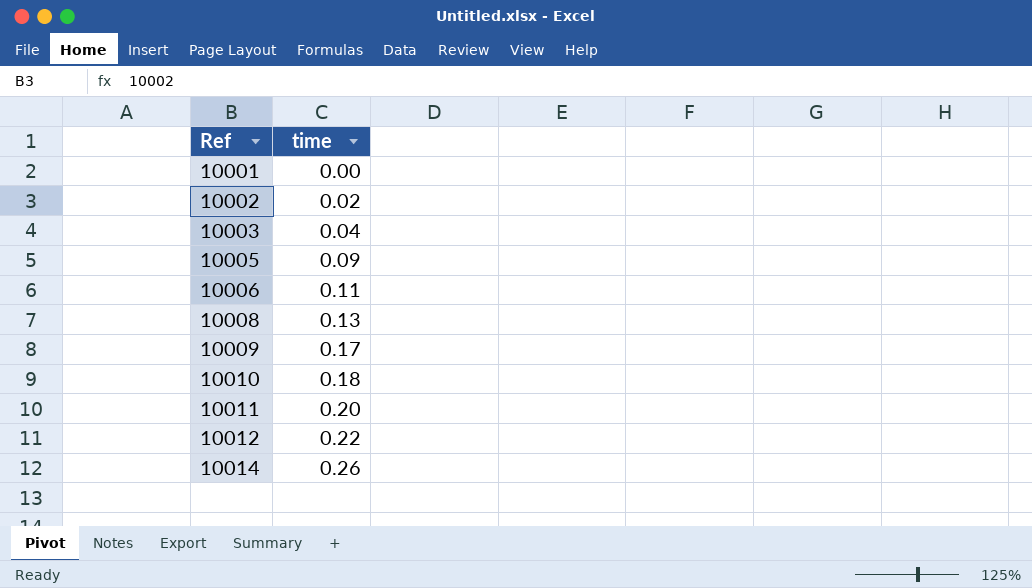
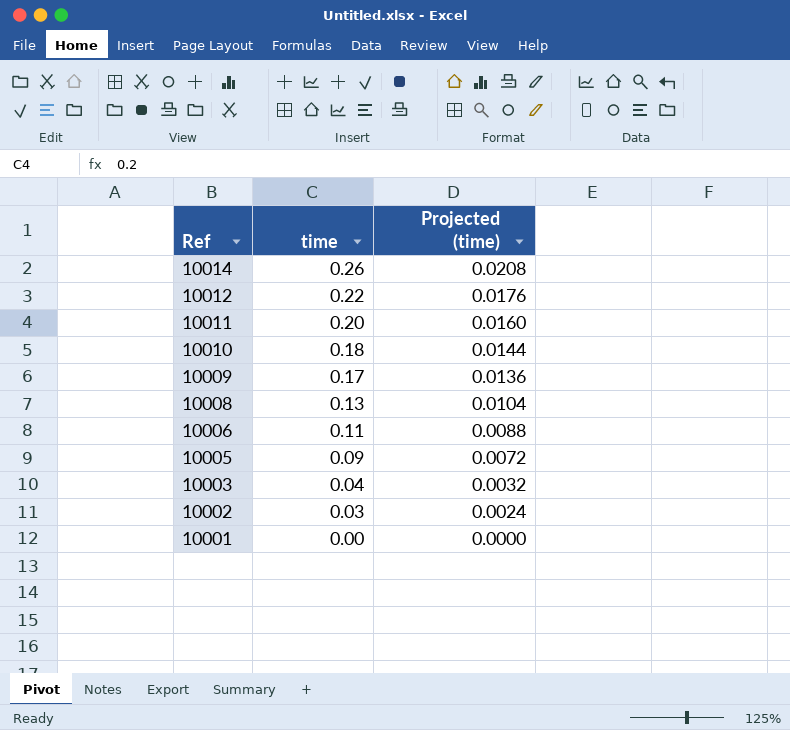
row order: Ref ascending -> Ref descending
column Projected (time) | formula: none -> [time] * 0.08
10002 | time: 0.02 -> 0.03

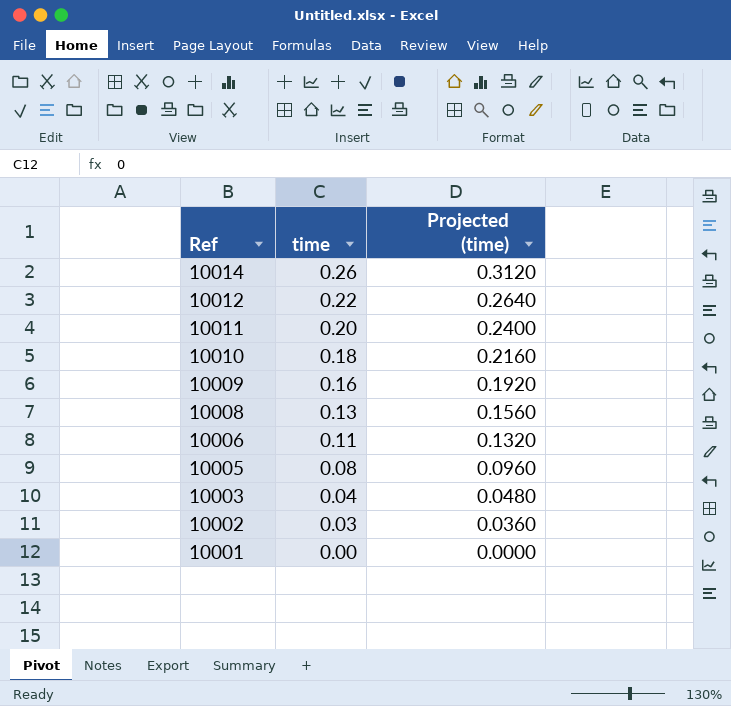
column Projected (time) | formula: [time] * 0.08 -> [time] * 1.2
10009 | time: 0.17 -> 0.16
10005 | time: 0.09 -> 0.08

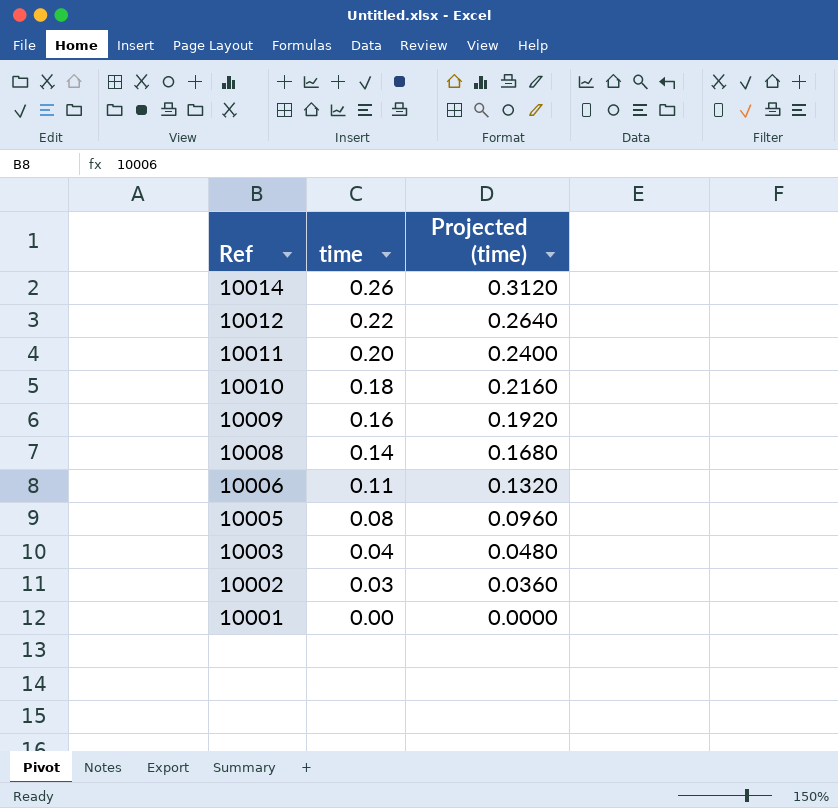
10008 | time: 0.13 -> 0.14
10008 | Projected (time): 0.1560 -> 0.1680

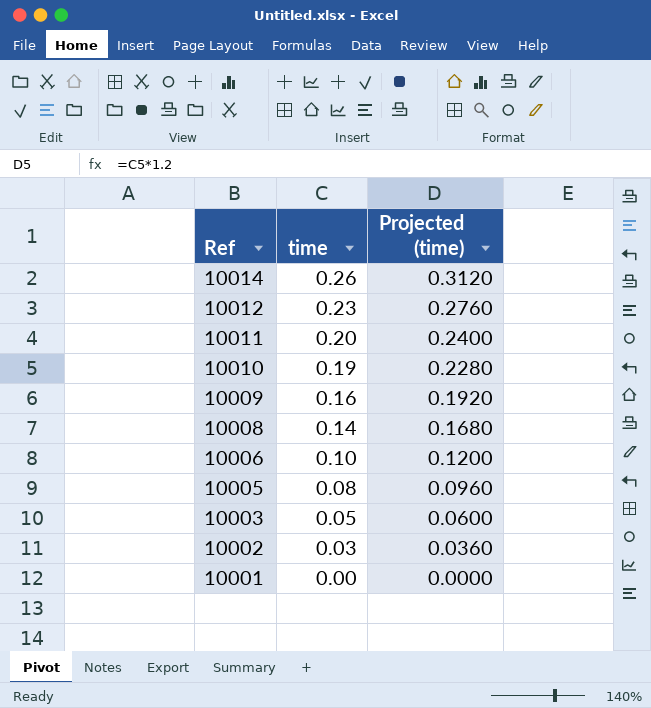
10012 | time: 0.22 -> 0.23
10012 | Projected (time): 0.2640 -> 0.2760
10010 | time: 0.18 -> 0.19
10010 | Projected (time): 0.2160 -> 0.2280
10006 | time: 0.11 -> 0.10
10006 | Projected (time): 0.1320 -> 0.1200
10003 | time: 0.04 -> 0.05
10003 | Projected (time): 0.0480 -> 0.0600

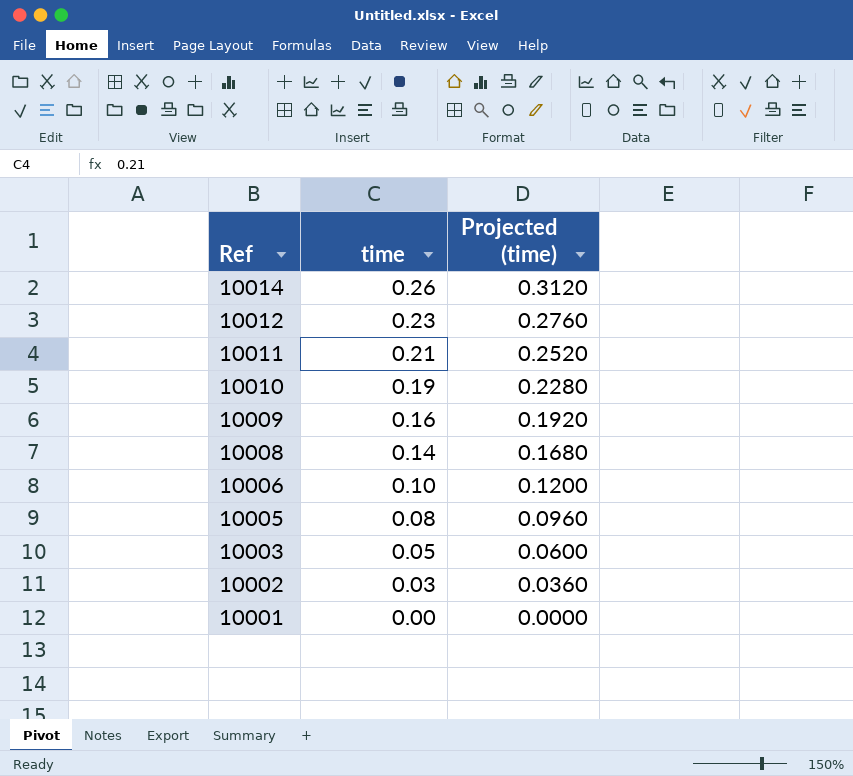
10011 | time: 0.20 -> 0.21
10011 | Projected (time): 0.2400 -> 0.2520

